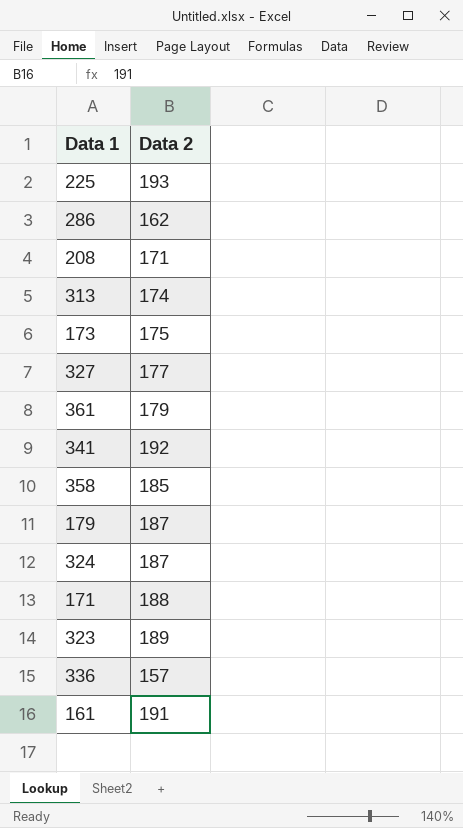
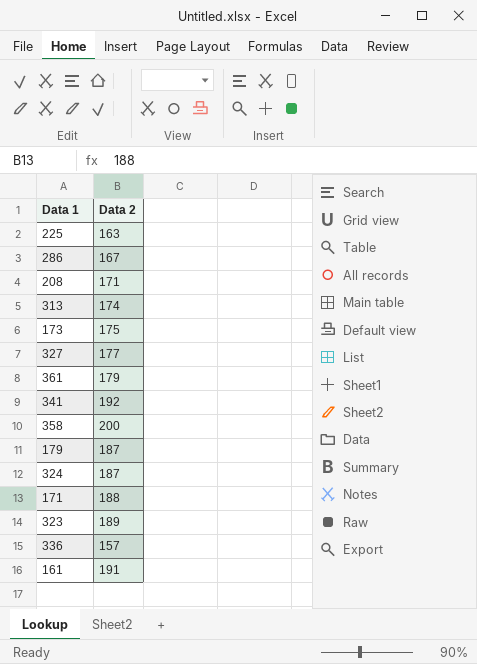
225 | Data 2: 193 -> 163
286 | Data 2: 162 -> 167
358 | Data 2: 185 -> 200

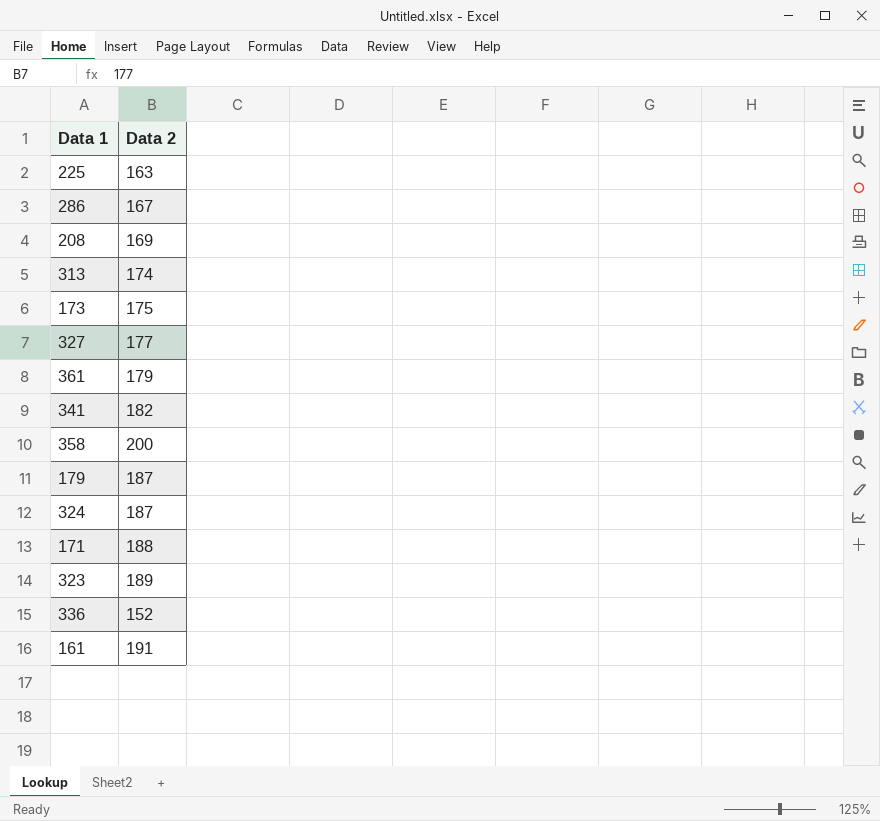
208 | Data 2: 171 -> 169
341 | Data 2: 192 -> 182
336 | Data 2: 157 -> 152

